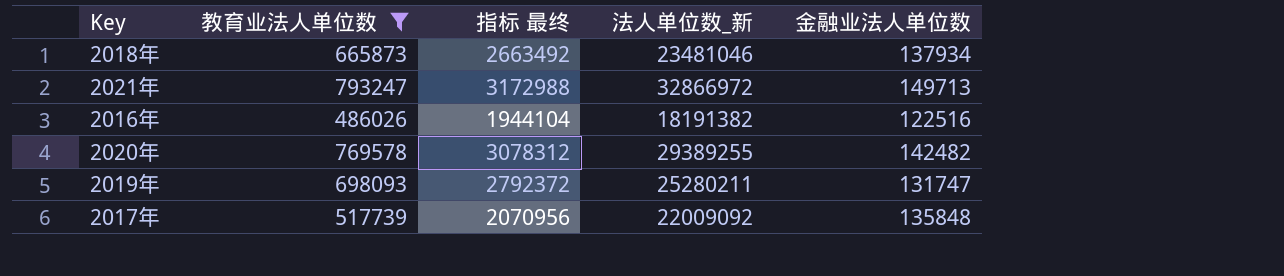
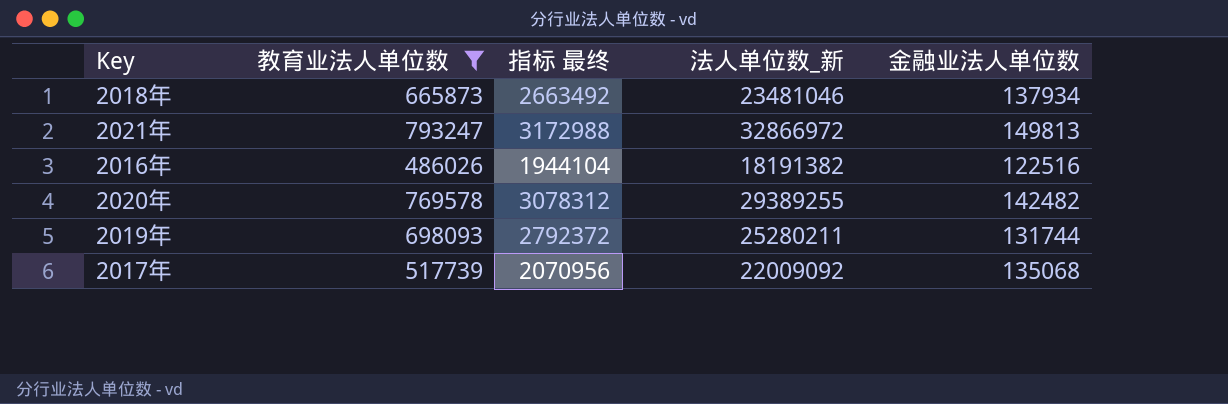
2021年 | 金融业法人单位数: 149713 -> 149813
2019年 | 金融业法人单位数: 131747 -> 131744
2017年 | 金融业法人单位数: 135848 -> 135068

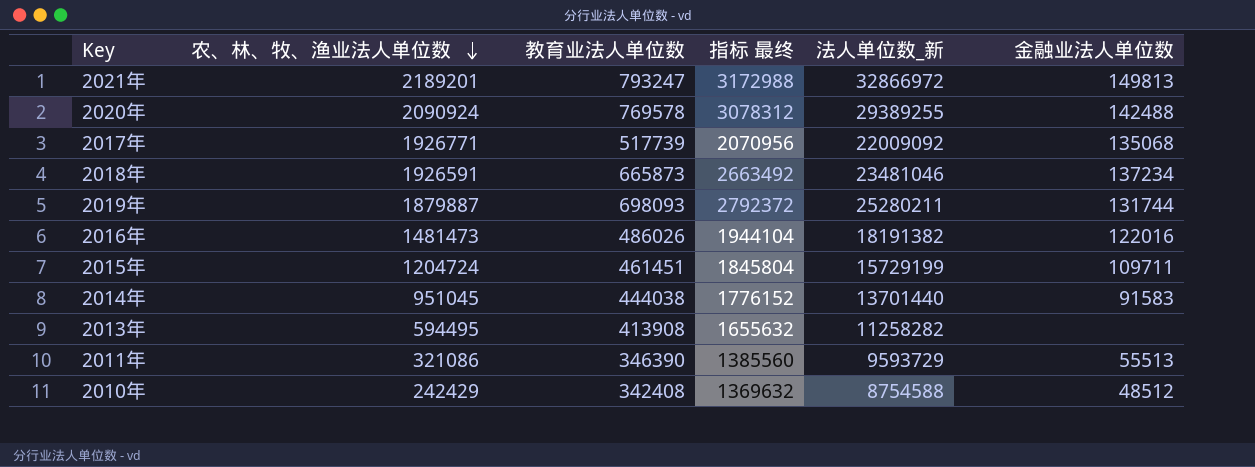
filter: 教育业法人单位数 >= 486026 -> none
row order: none -> 农、林、牧、渔业法人单位数 descending
column 农、林、牧、渔业法人单位数 | position: none -> 2
2020年 | 金融业法人单位数: 142482 -> 142488
2018年 | 金融业法人单位数: 137934 -> 137234
2016年 | 金融业法人单位数: 122516 -> 122016

